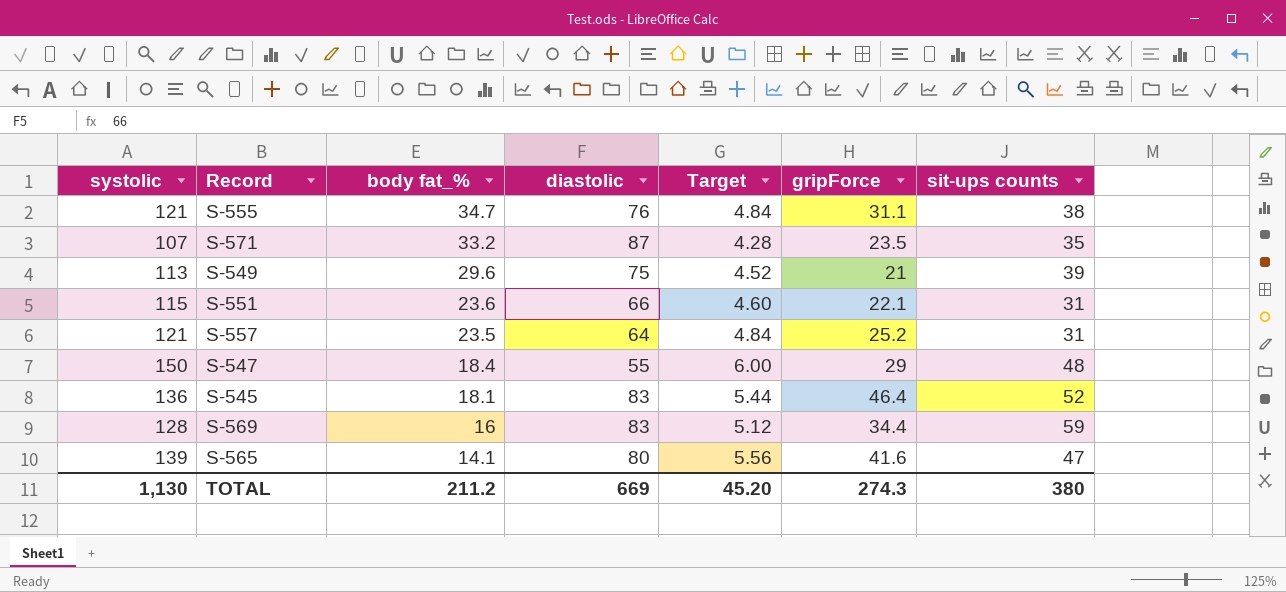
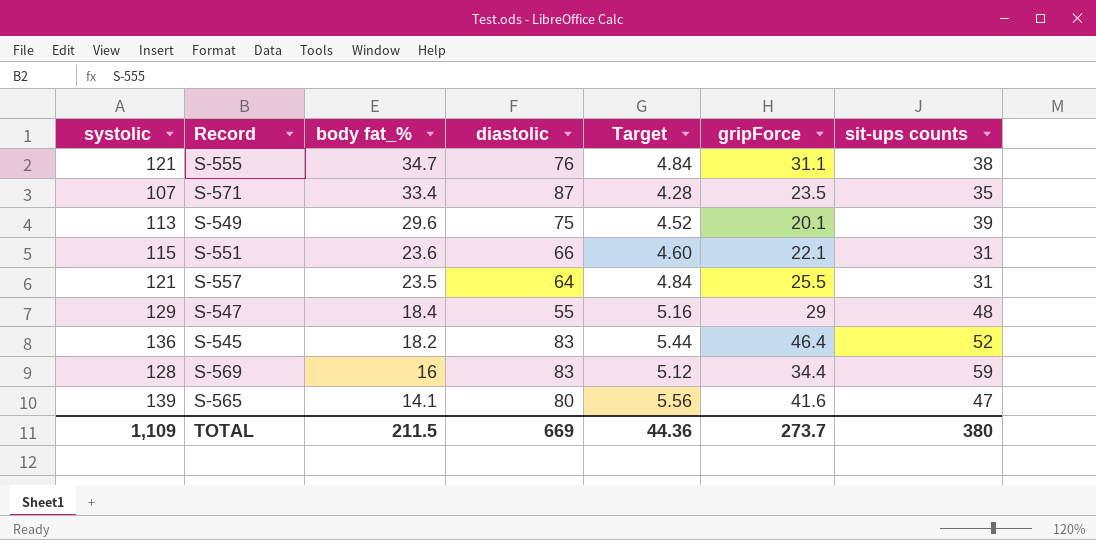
S-571 | body fat_%: 33.2 -> 33.4
S-549 | gripForce: 21 -> 20.1
S-557 | gripForce: 25.2 -> 25.5
S-547 | systolic: 150 -> 129
S-547 | Target: 6.00 -> 5.16
S-545 | body fat_%: 18.1 -> 18.2
TOTAL | systolic: 1,130 -> 1,109
TOTAL | body fat_%: 211.2 -> 211.5
TOTAL | Target: 45.20 -> 44.36
TOTAL | gripForce: 274.3 -> 273.7

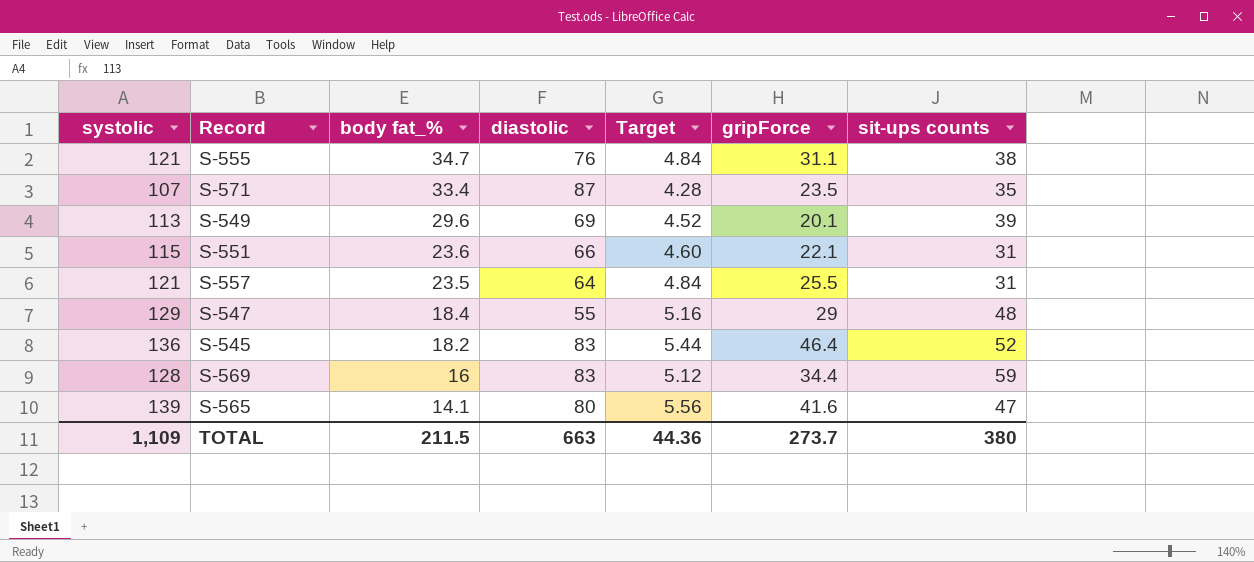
S-549 | diastolic: 75 -> 69
TOTAL | diastolic: 669 -> 663

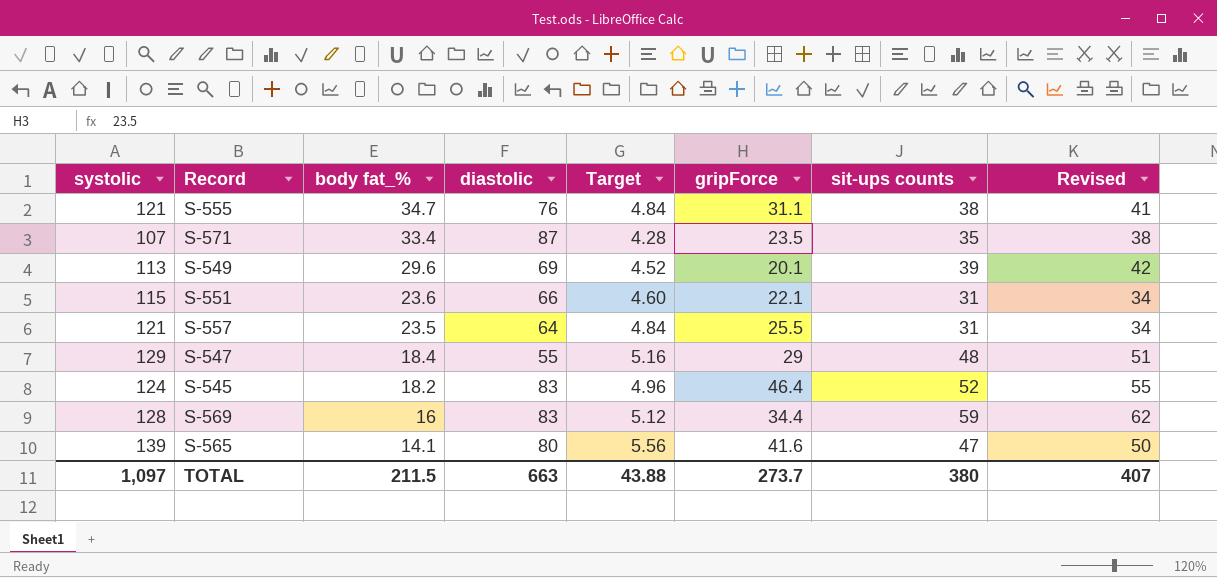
column Revised | formula: none -> [sit-ups counts] + 3
S-545 | systolic: 136 -> 124
S-545 | Target: 5.44 -> 4.96
TOTAL | systolic: 1,109 -> 1,097
TOTAL | Target: 44.36 -> 43.88

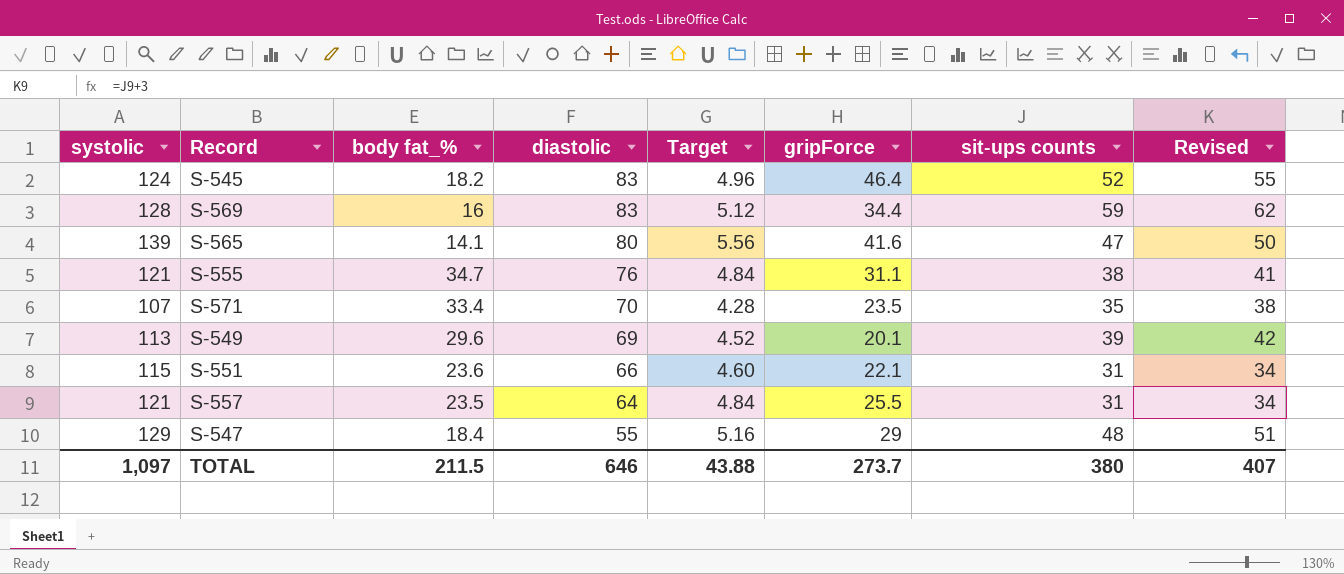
row order: body fat_% descending -> diastolic descending
S-571 | diastolic: 87 -> 70
TOTAL | diastolic: 663 -> 646

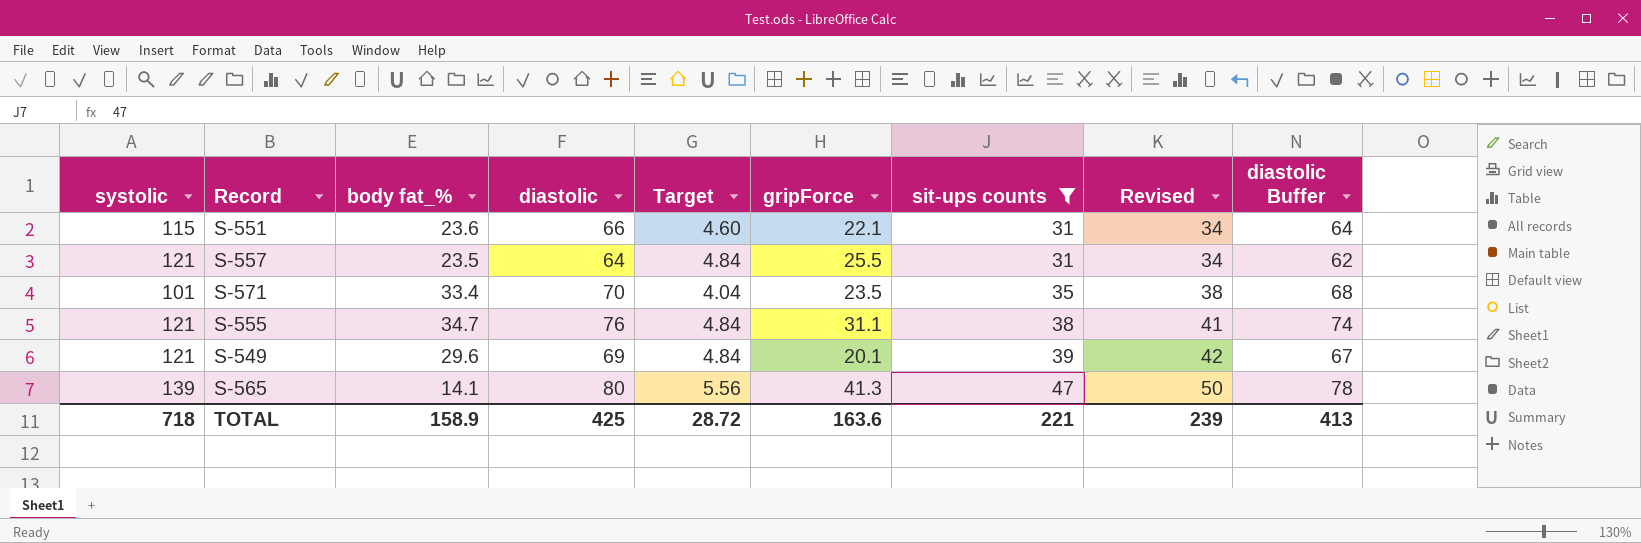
filter: none -> sit-ups counts <= 47
row order: diastolic descending -> sit-ups counts ascending
column diastolic Buffer | formula: none -> [diastolic] - 2
S-571 | systolic: 107 -> 101
S-571 | Target: 4.28 -> 4.04
S-549 | systolic: 113 -> 121
S-549 | Target: 4.52 -> 4.84
S-565 | gripForce: 41.6 -> 41.3
TOTAL | systolic: 1,097 -> 718
TOTAL | body fat_%: 211.5 -> 158.9
TOTAL | diastolic: 646 -> 425
TOTAL | Target: 43.88 -> 28.72
TOTAL | gripForce: 273.7 -> 163.6
TOTAL | sit-ups counts: 380 -> 221
TOTAL | Revised: 407 -> 239

